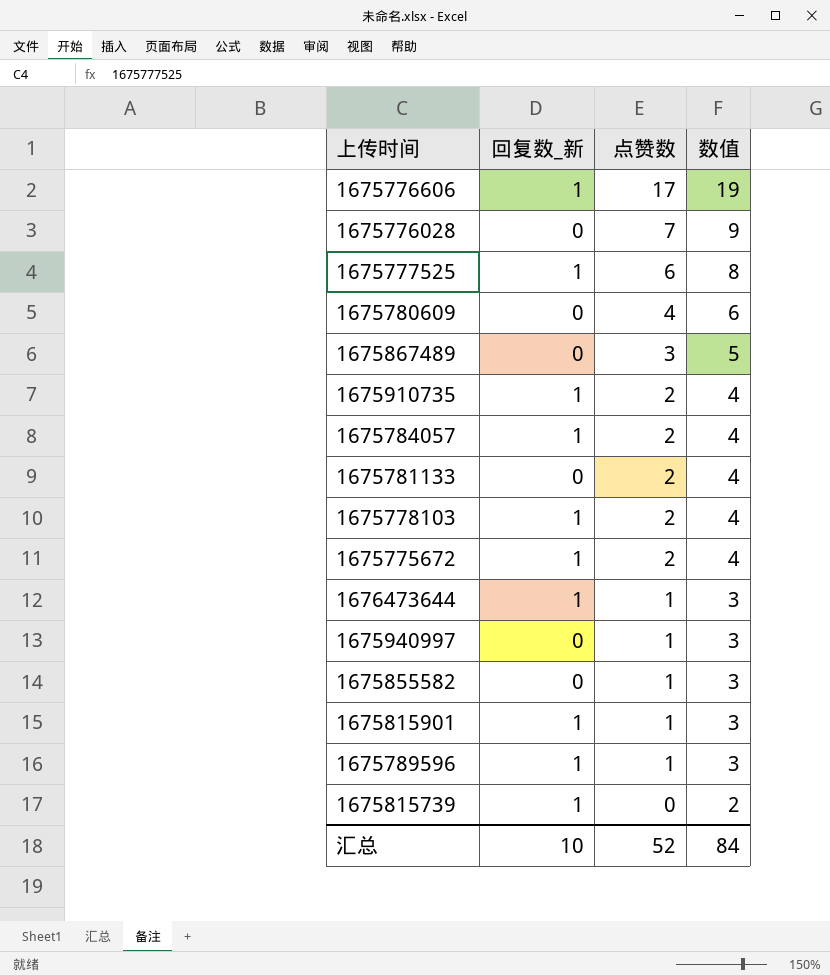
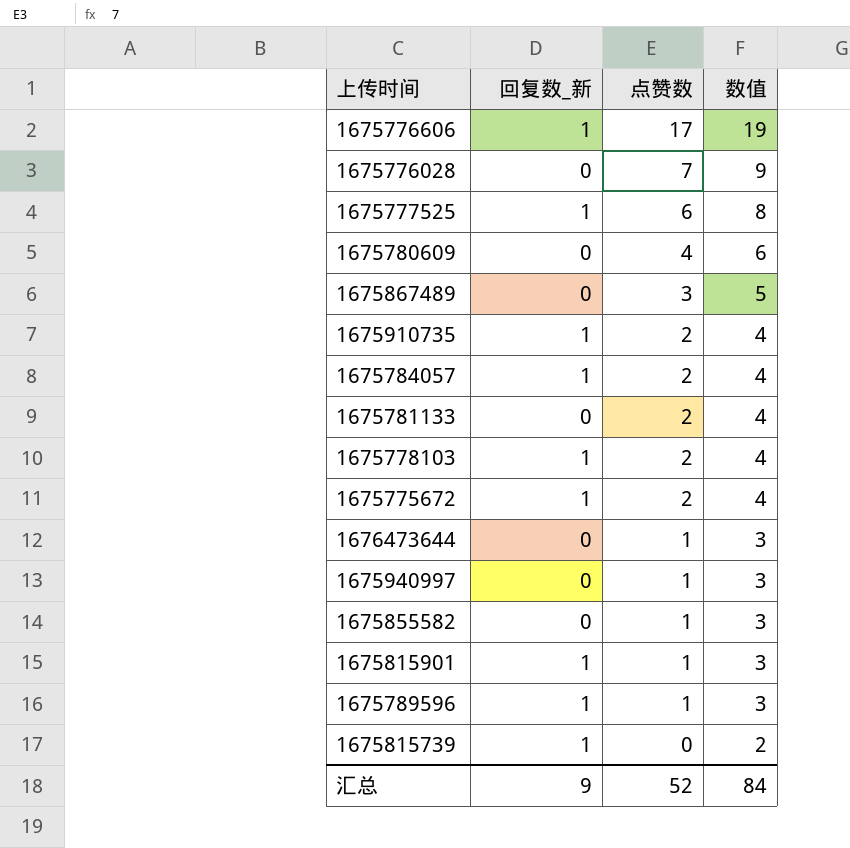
1676473644 | 回复数_新: 1 -> 0
汇总 | 回复数_新: 10 -> 9

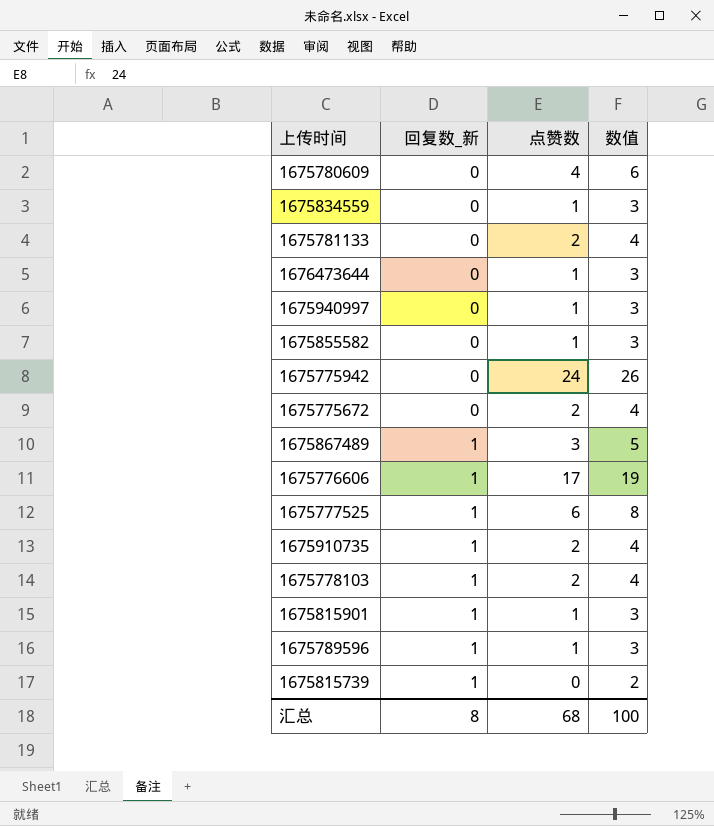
row order: 点赞数 descending -> 回复数_新 ascending
row 1675776028: 0 | 7 | 9 -> none
row 1675784057: 1 | 2 | 4 -> none
row 1675834559: none -> 0 | 1 | 3
row 1675775942: none -> 0 | 24 | 26
1675775672 | 回复数_新: 1 -> 0
1675867489 | 回复数_新: 0 -> 1
汇总 | 回复数_新: 9 -> 8
汇总 | 点赞数: 52 -> 68
汇总 | 数值: 84 -> 100

